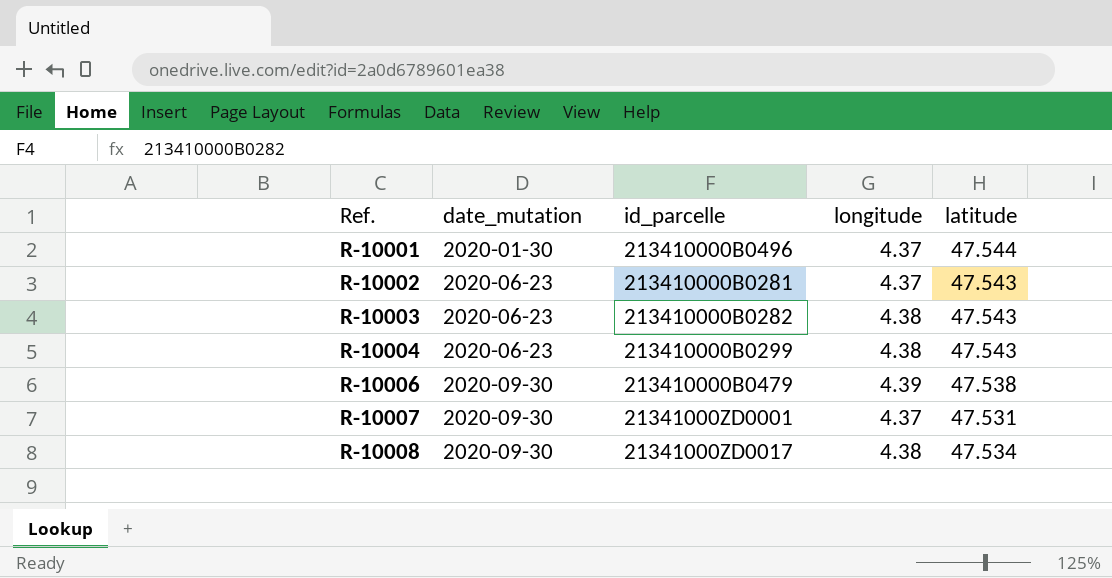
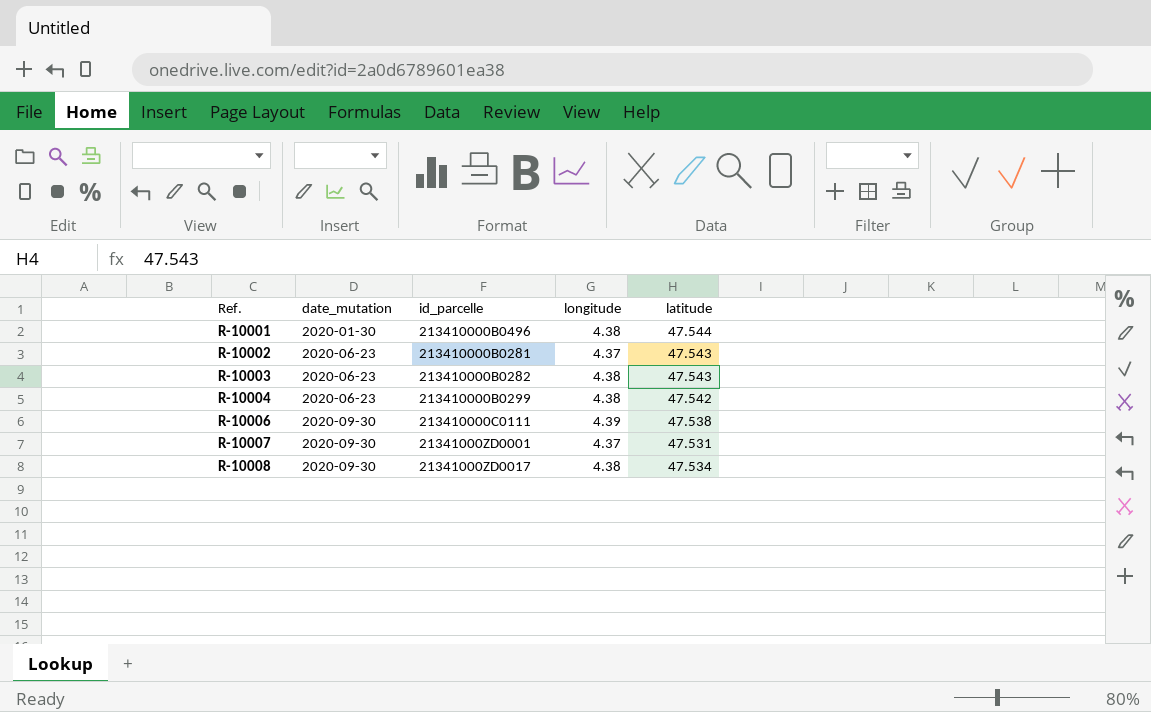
R-10001 | longitude: 4.37 -> 4.38
R-10004 | latitude: 47.543 -> 47.542
R-10006 | id_parcelle: 213410000B0479 -> 213410000C0111

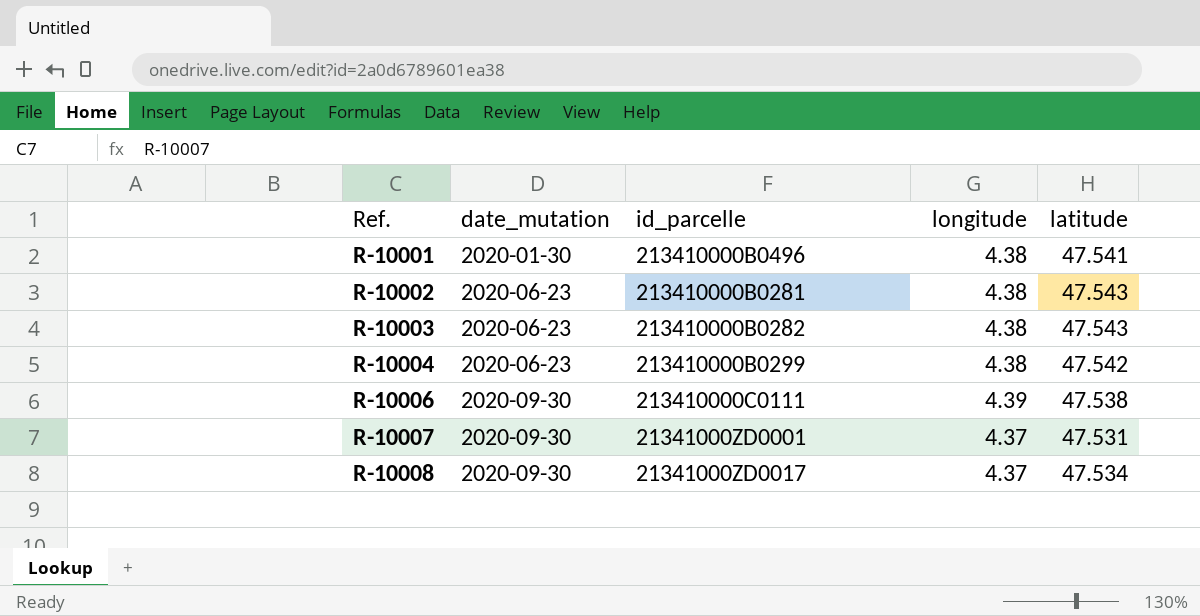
R-10001 | latitude: 47.544 -> 47.541
R-10002 | longitude: 4.37 -> 4.38
R-10008 | longitude: 4.38 -> 4.37

